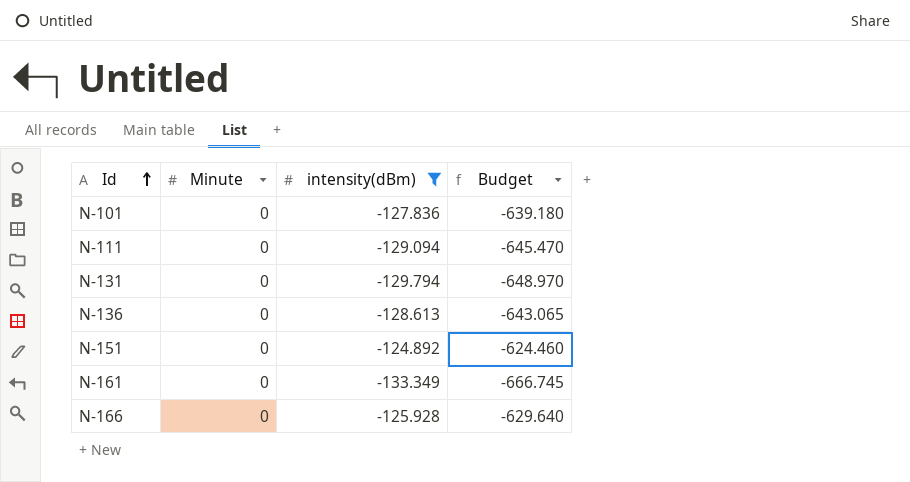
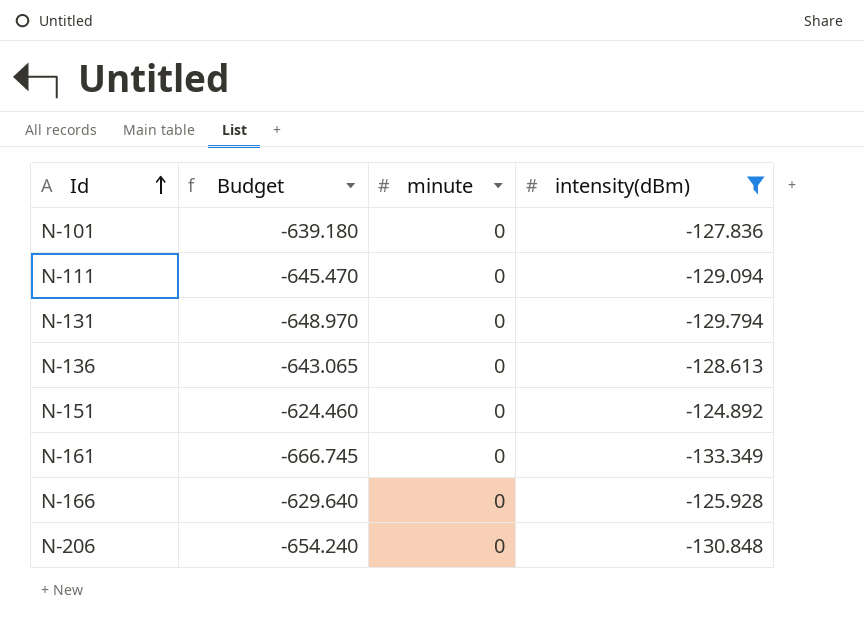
column Budget | position: 4 -> 2
column name: Minute -> minute
row N-206: none -> -654.240 | 0 | -130.848

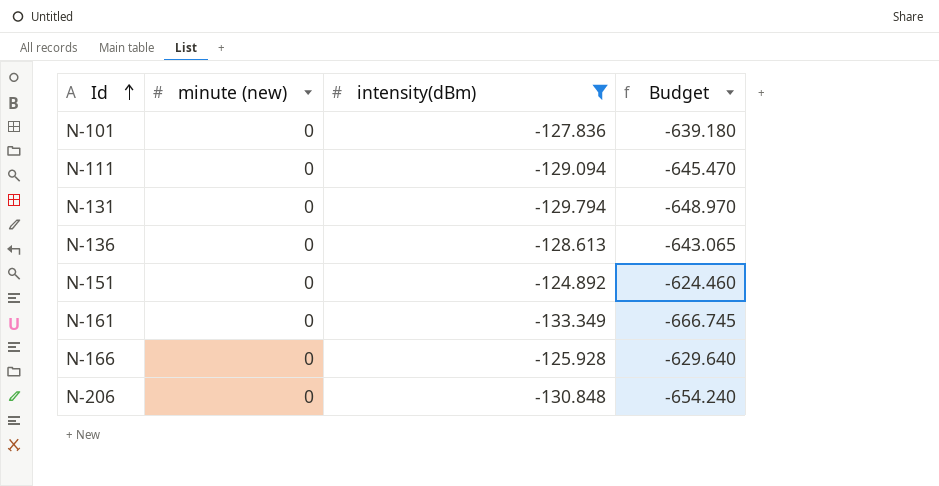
column name: minute -> minute (new)
column Budget | position: 2 -> 4

